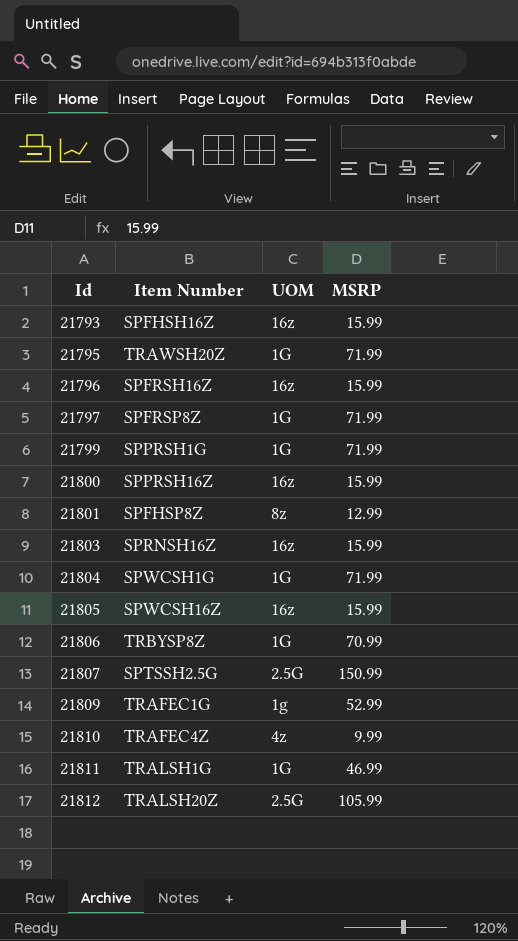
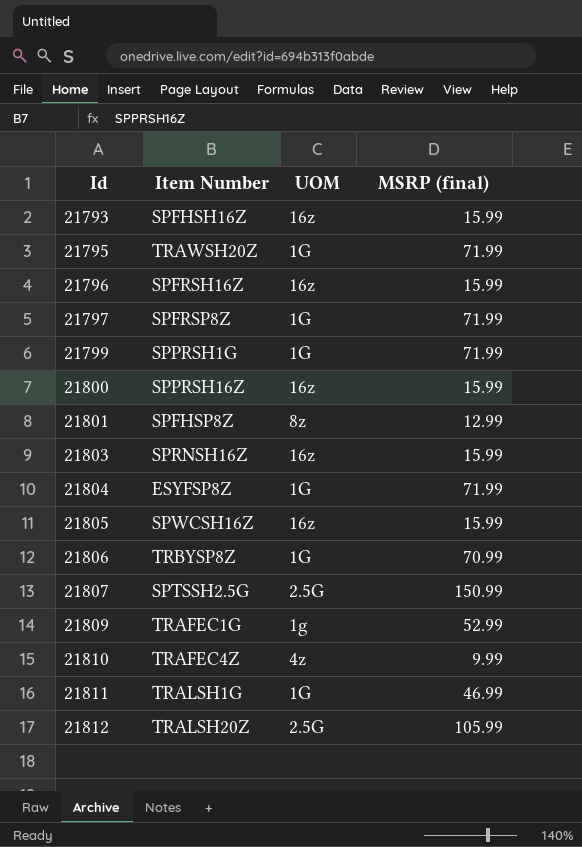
column name: MSRP -> MSRP (final)
21804 | Item Number: SPWCSH1G -> ESYFSP8Z

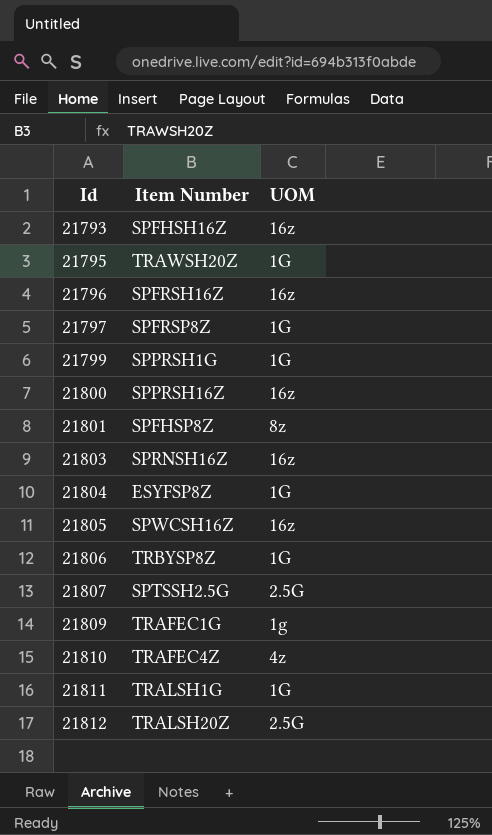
column MSRP (final) | position: 4 -> none

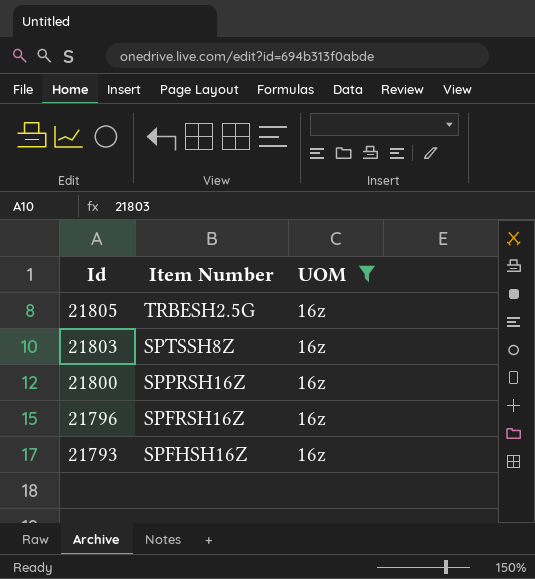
filter: none -> UOM = 16z
row order: Id ascending -> Id descending
21805 | Item Number: SPWCSH16Z -> TRBESH2.5G
21803 | Item Number: SPRNSH16Z -> SPTSSH8Z

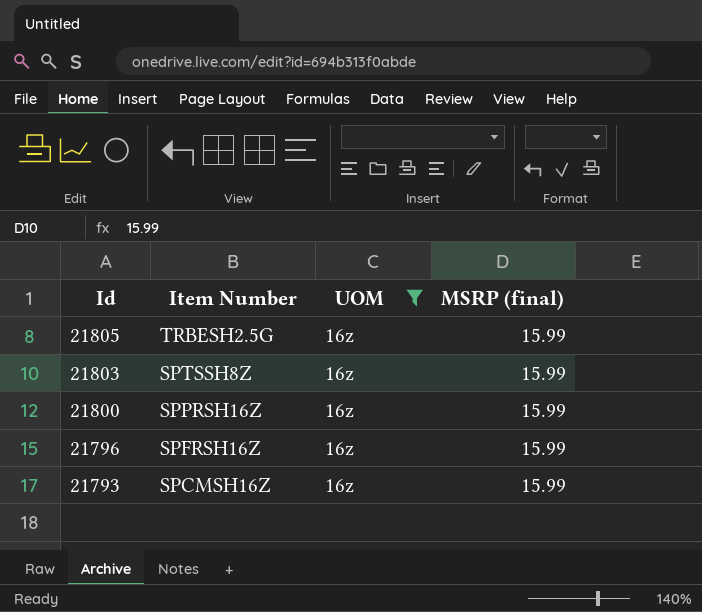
column MSRP (final) | position: none -> 4
21793 | Item Number: SPFHSH16Z -> SPCMSH16Z

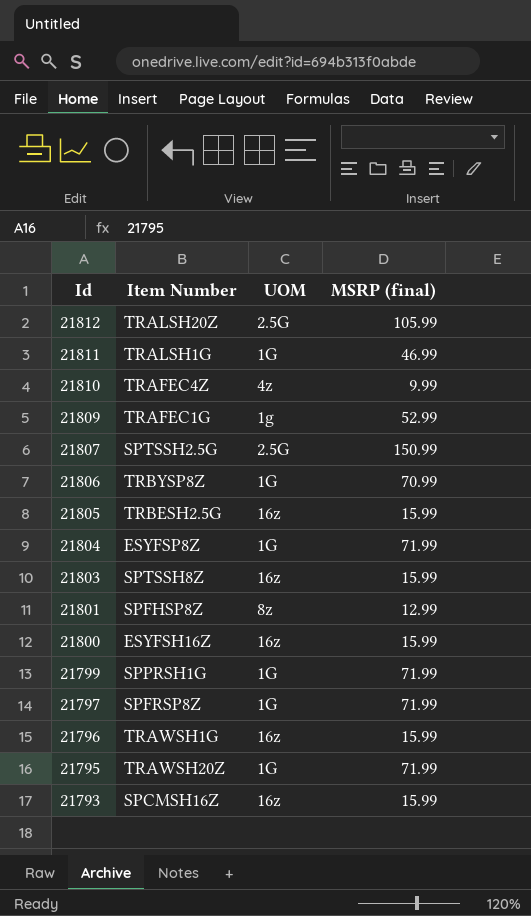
filter: UOM = 16z -> none
21800 | Item Number: SPPRSH16Z -> ESYFSH16Z
21796 | Item Number: SPFRSH16Z -> TRAWSH1G

